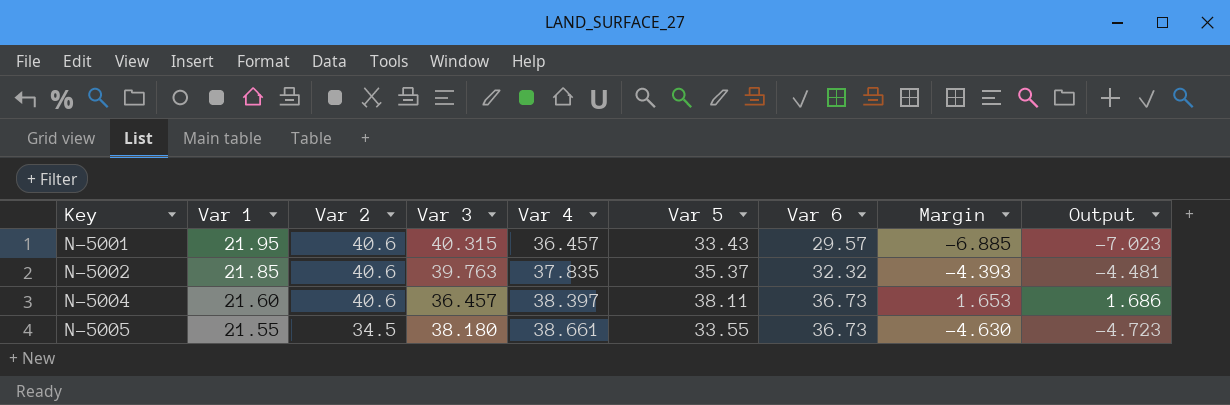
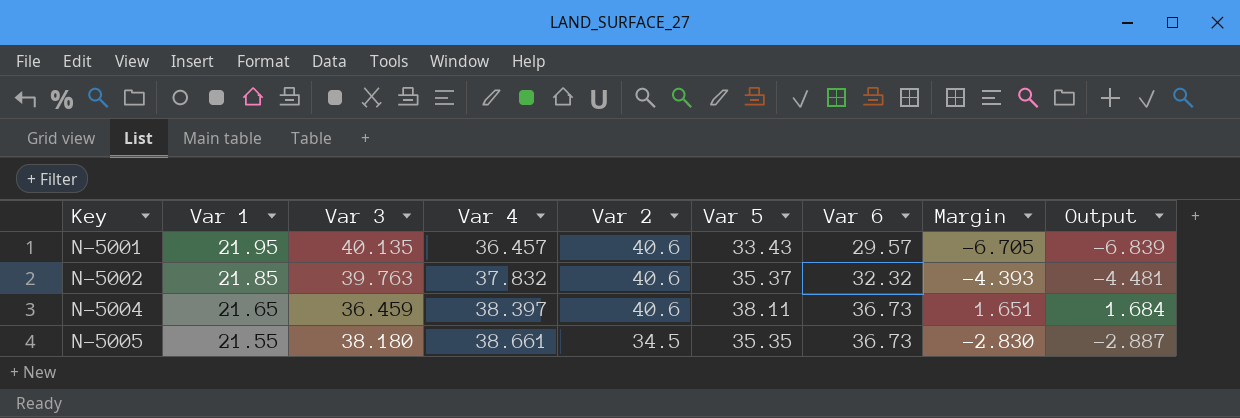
column Var 2 | position: 3 -> 5
N-5001 | Var 3: 40.315 -> 40.135
N-5001 | Margin: -6.885 -> -6.705
N-5001 | Output: -7.023 -> -6.839
N-5002 | Var 4: 37.835 -> 37.832
N-5004 | Var 1: 21.60 -> 21.65
N-5004 | Var 3: 36.457 -> 36.459
N-5004 | Margin: 1.653 -> 1.651
N-5004 | Output: 1.686 -> 1.684
N-5005 | Var 5: 33.55 -> 35.35
N-5005 | Margin: -4.630 -> -2.830
N-5005 | Output: -4.723 -> -2.887

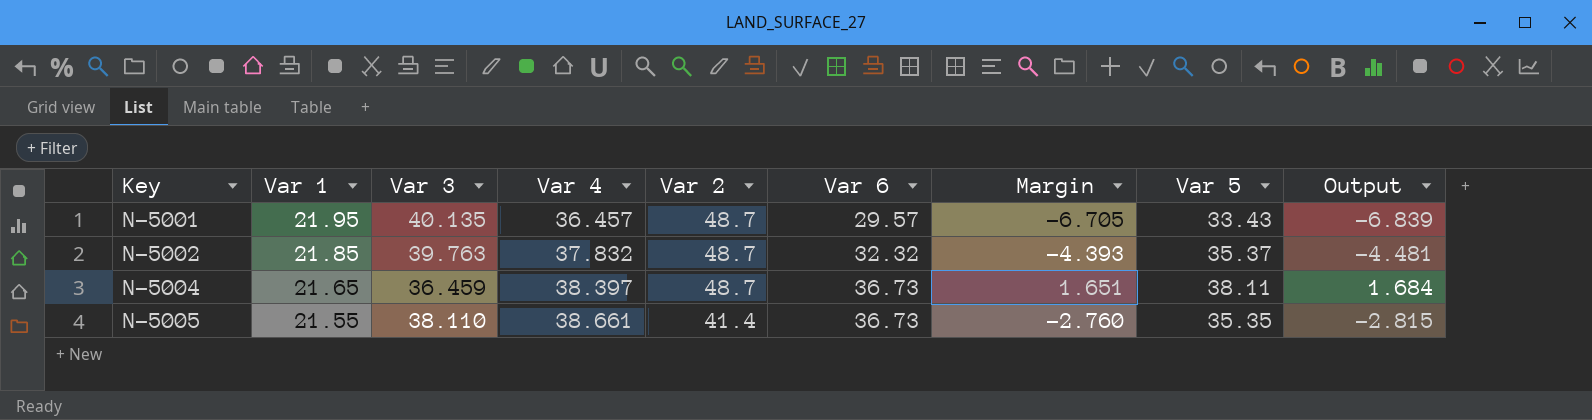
column Var 5 | position: 6 -> 8
N-5001 | Var 2: 40.6 -> 48.7
N-5002 | Var 2: 40.6 -> 48.7
N-5004 | Var 2: 40.6 -> 48.7
N-5005 | Var 3: 38.180 -> 38.110
N-5005 | Var 2: 34.5 -> 41.4
N-5005 | Margin: -2.830 -> -2.760
N-5005 | Output: -2.887 -> -2.815

